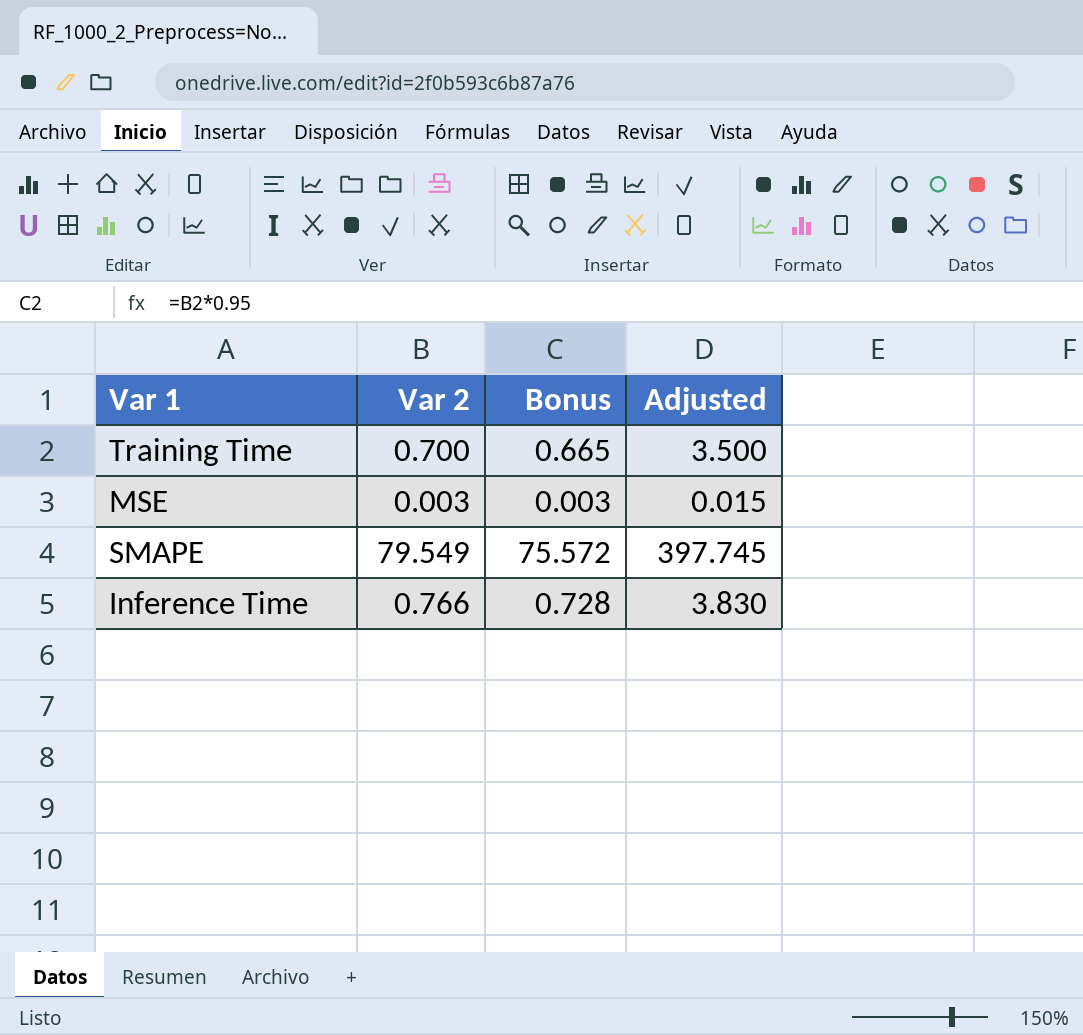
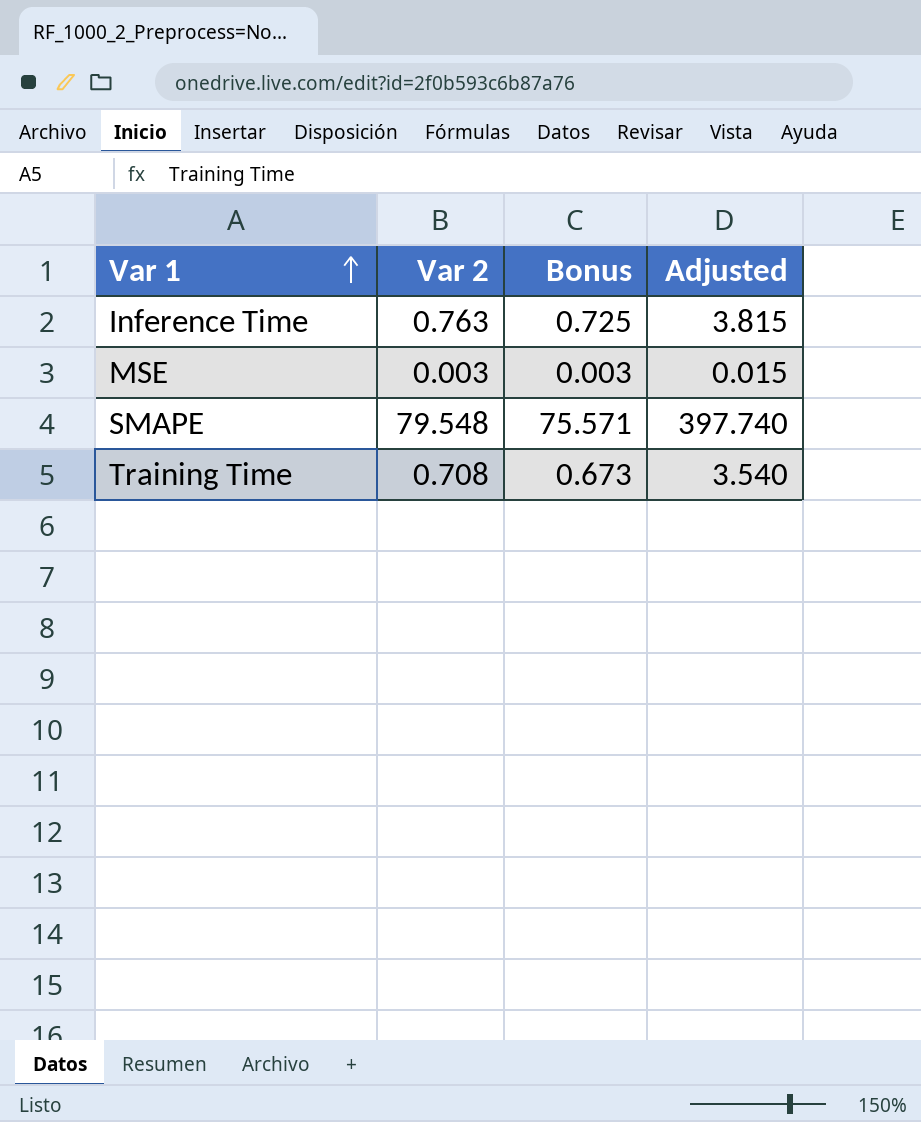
row order: none -> Var 1 ascending
Inference Time | Var 2: 0.766 -> 0.763
Inference Time | Bonus: 0.728 -> 0.725
Inference Time | Adjusted: 3.830 -> 3.815
SMAPE | Var 2: 79.549 -> 79.548
SMAPE | Bonus: 75.572 -> 75.571
SMAPE | Adjusted: 397.745 -> 397.740
Training Time | Var 2: 0.700 -> 0.708
Training Time | Bonus: 0.665 -> 0.673
Training Time | Adjusted: 3.500 -> 3.540

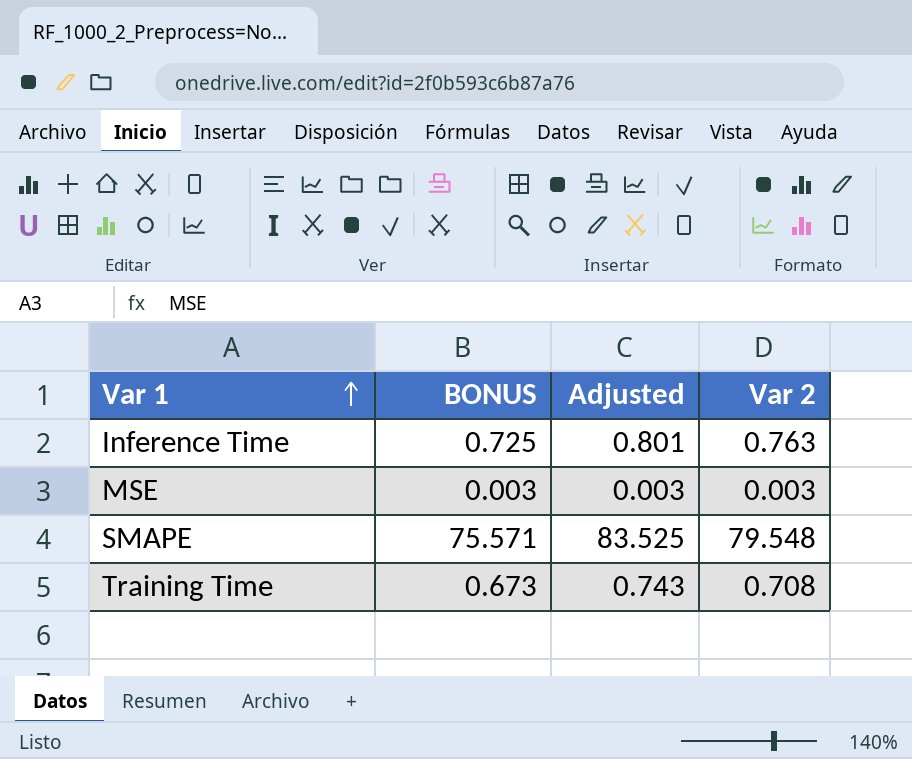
column name: Bonus -> BONUS
column Adjusted | formula: [Var 2] * 5 -> [Var 2] * 1.05
column Var 2 | position: 2 -> 4

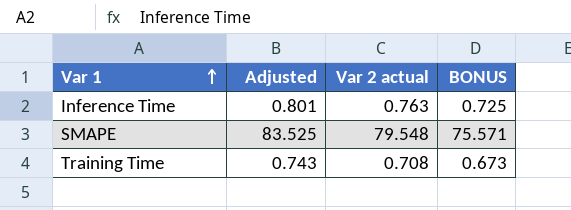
column name: Var 2 -> Var 2 actual
column BONUS | position: 2 -> 4
row MSE: 0.003 | 0.003 | 0.003 -> none

